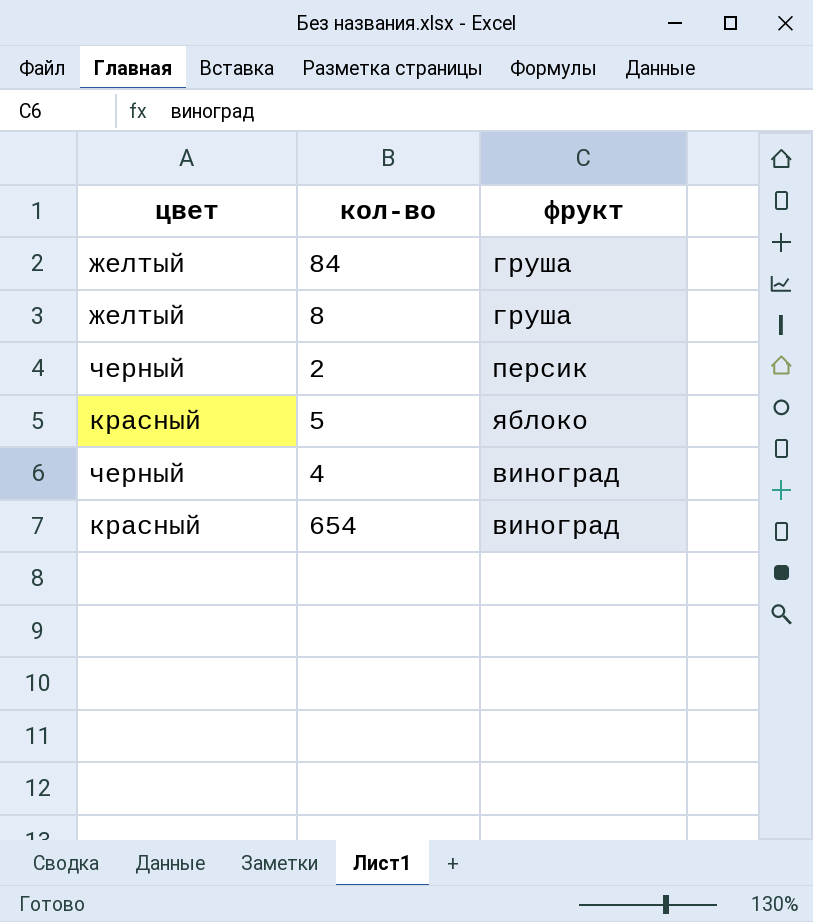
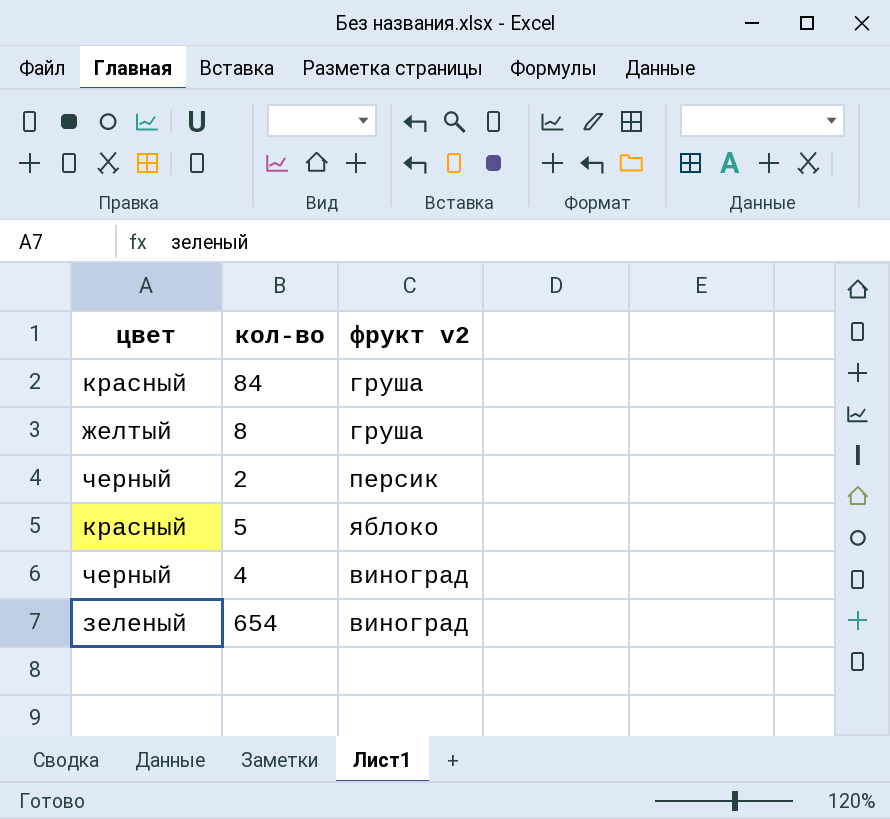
column name: фрукт -> фрукт v2
84 | цвет: желтый -> красный
654 | цвет: красный -> зеленый

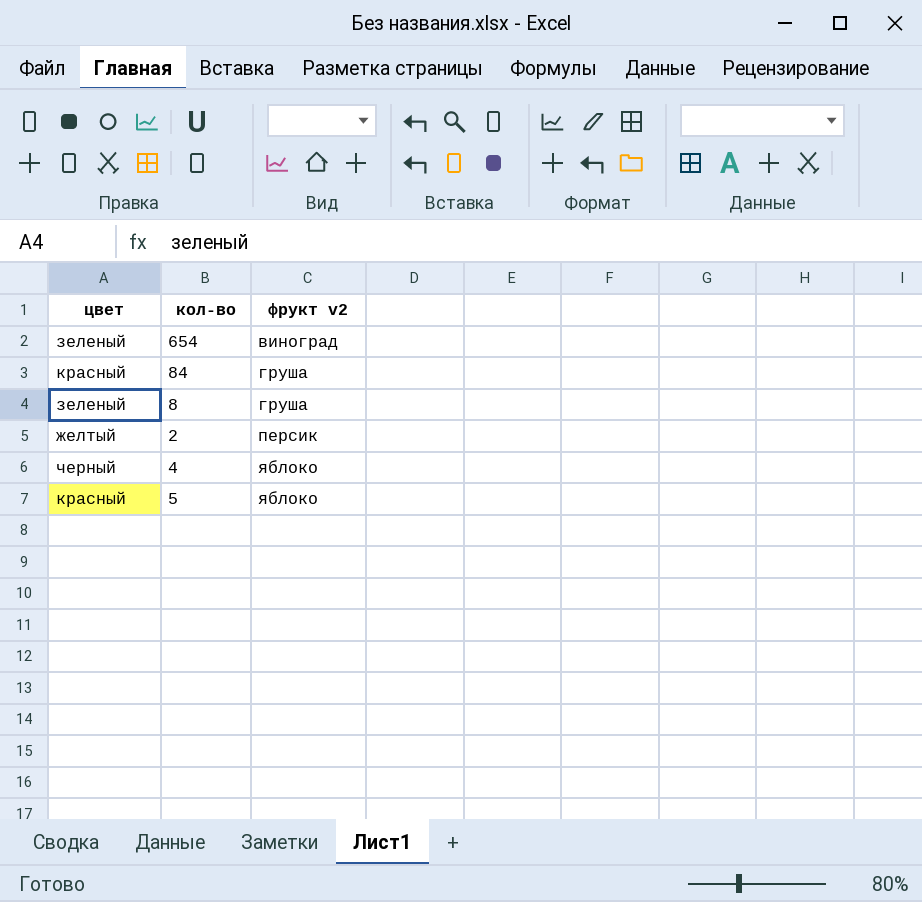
row order: none -> фрукт v2 ascending
8 | цвет: желтый -> зеленый
2 | цвет: черный -> желтый
4 | фрукт v2: виноград -> яблоко

